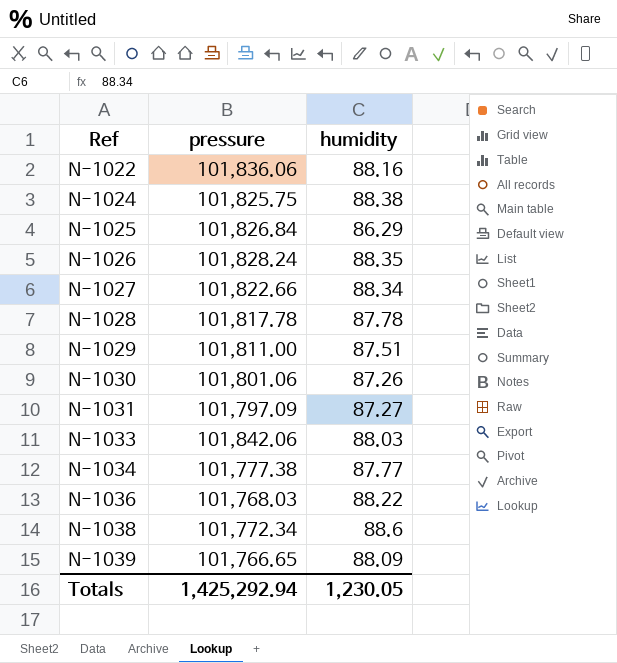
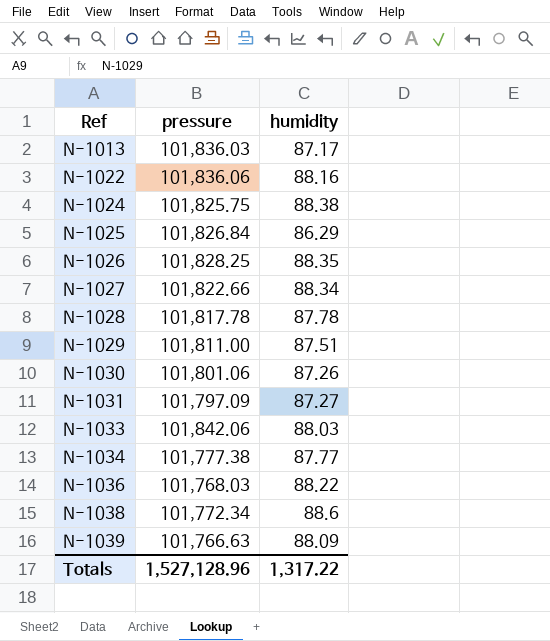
row N-1013: none -> 101,836.03 | 87.17
N-1026 | pressure: 101,828.24 -> 101,828.25
N-1039 | pressure: 101,766.65 -> 101,766.63
Totals | pressure: 1,425,292.94 -> 1,527,128.96
Totals | humidity: 1,230.05 -> 1,317.22

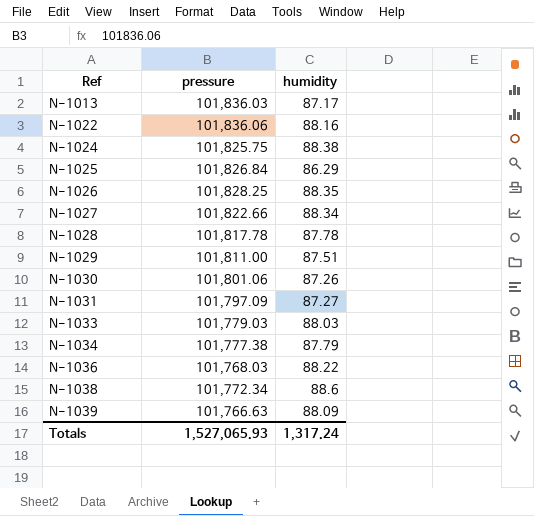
N-1033 | pressure: 101,842.06 -> 101,779.03
N-1034 | humidity: 87.77 -> 87.79
Totals | pressure: 1,527,128.96 -> 1,527,065.93
Totals | humidity: 1,317.22 -> 1,317.24

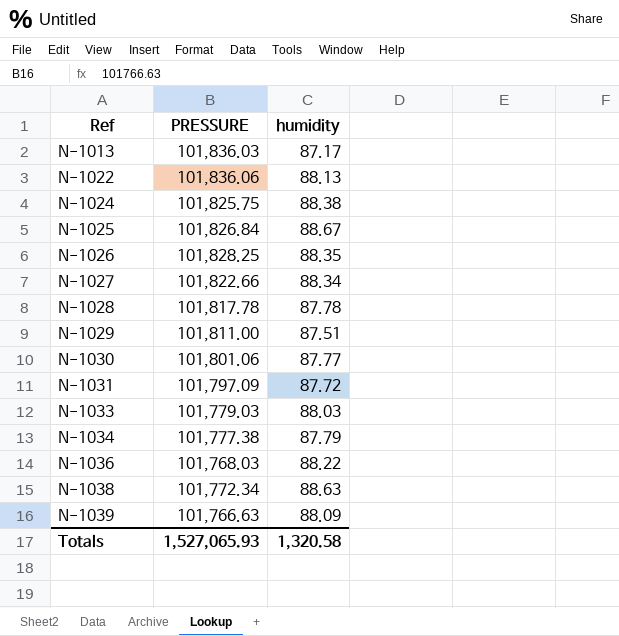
column name: pressure -> PRESSURE
N-1022 | humidity: 88.16 -> 88.13
N-1025 | humidity: 86.29 -> 88.67
N-1030 | humidity: 87.26 -> 87.77
N-1031 | humidity: 87.27 -> 87.72
N-1038 | humidity: 88.6 -> 88.63
Totals | humidity: 1,317.24 -> 1,320.58

